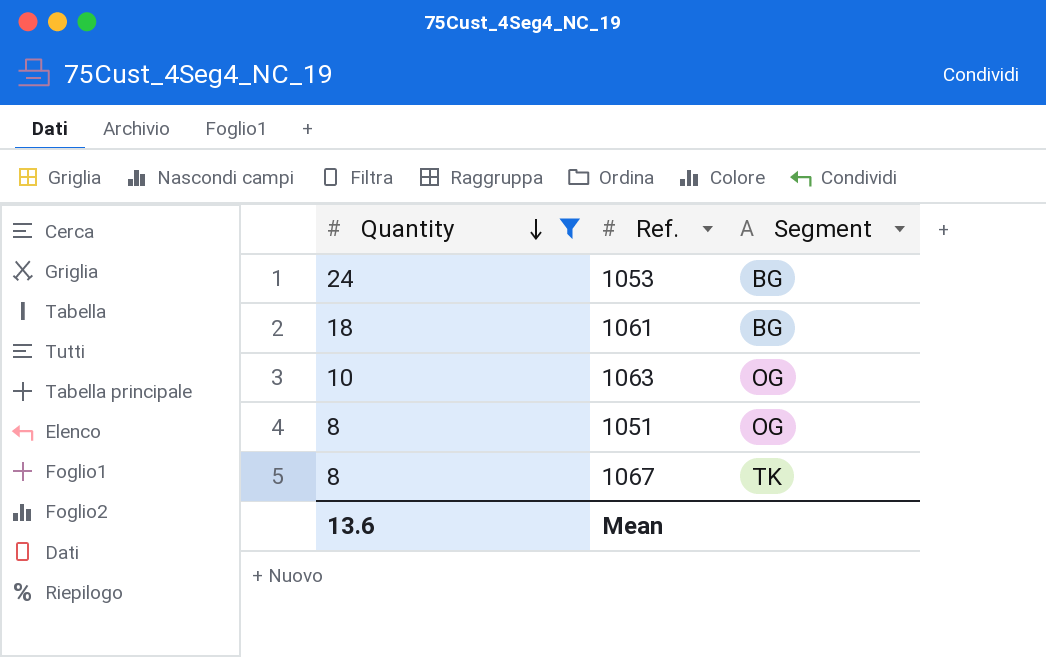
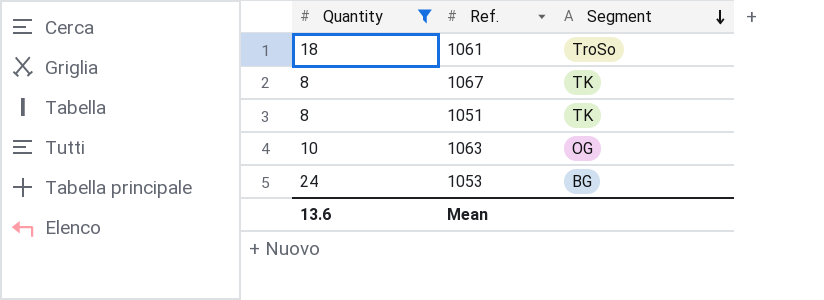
row order: Quantity descending -> Segment descending
1061 | Segment: BG -> TroSo
1051 | Segment: OG -> TK

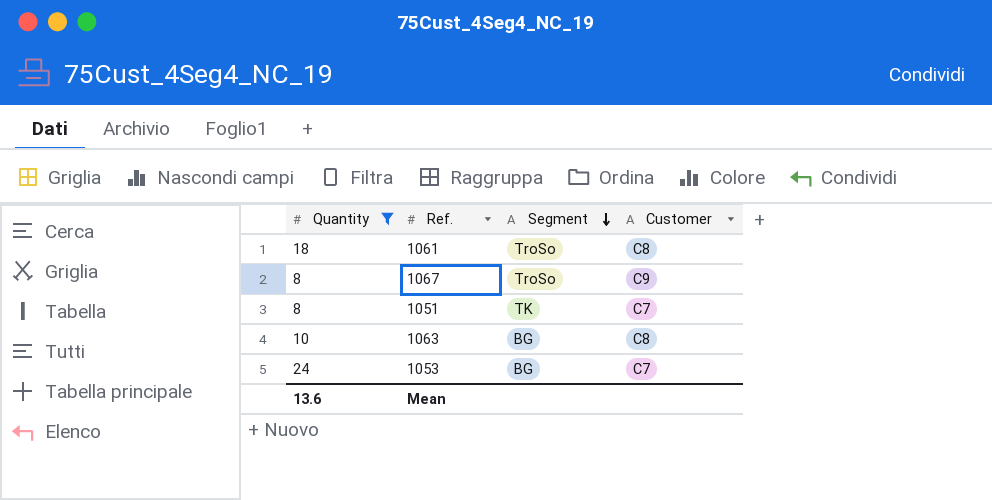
column Customer | position: none -> 4
1067 | Segment: TK -> TroSo
1063 | Segment: OG -> BG

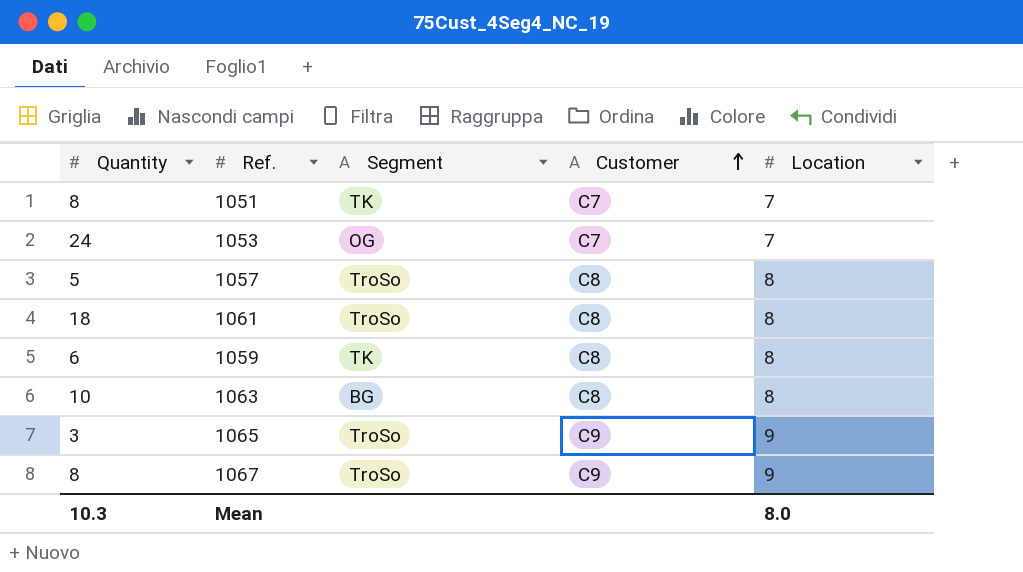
filter: Quantity >= 8 -> none
row order: Segment descending -> Customer ascending
column Location | position: none -> 5
1053 | Segment: BG -> OG
Mean | Quantity: 13.6 -> 10.3

